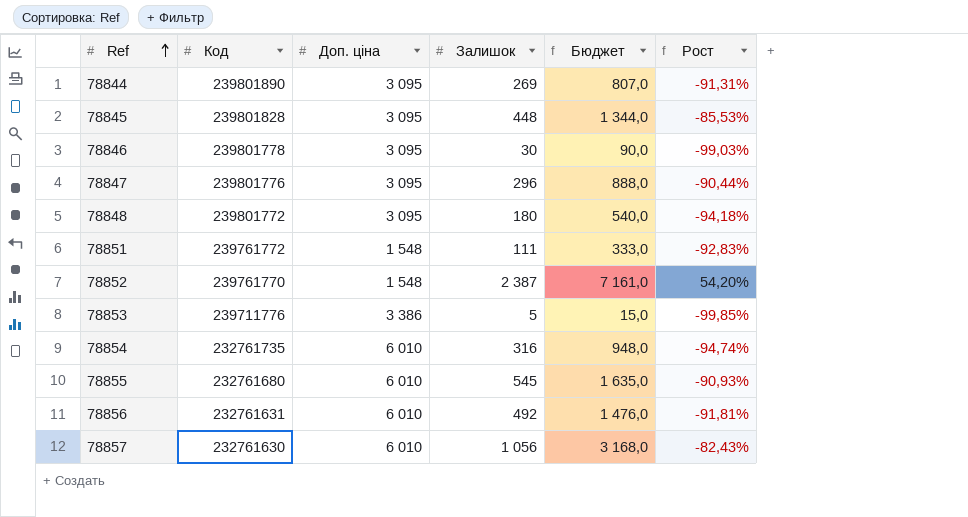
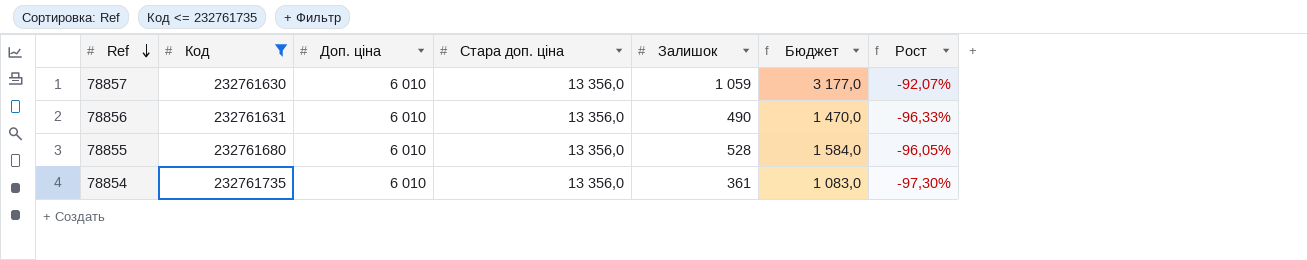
filter: none -> Код <= 232761735
row order: Ref ascending -> Ref descending
column Стара доп. ціна | position: none -> 4
column Рост | formula: ([Залишок] - [Доп. ціна]) / [Доп. ціна] -> ([Залишок] - [Стара доп. ціна]) / [Стара доп. ціна]
78857 | Залишок: 1 056 -> 1 059
78857 | Бюджет: 3 168,0 -> 3 177,0
78856 | Залишок: 492 -> 490
78856 | Бюджет: 1 476,0 -> 1 470,0
78855 | Залишок: 545 -> 528
78855 | Бюджет: 1 635,0 -> 1 584,0
78854 | Залишок: 316 -> 361
78854 | Бюджет: 948,0 -> 1 083,0

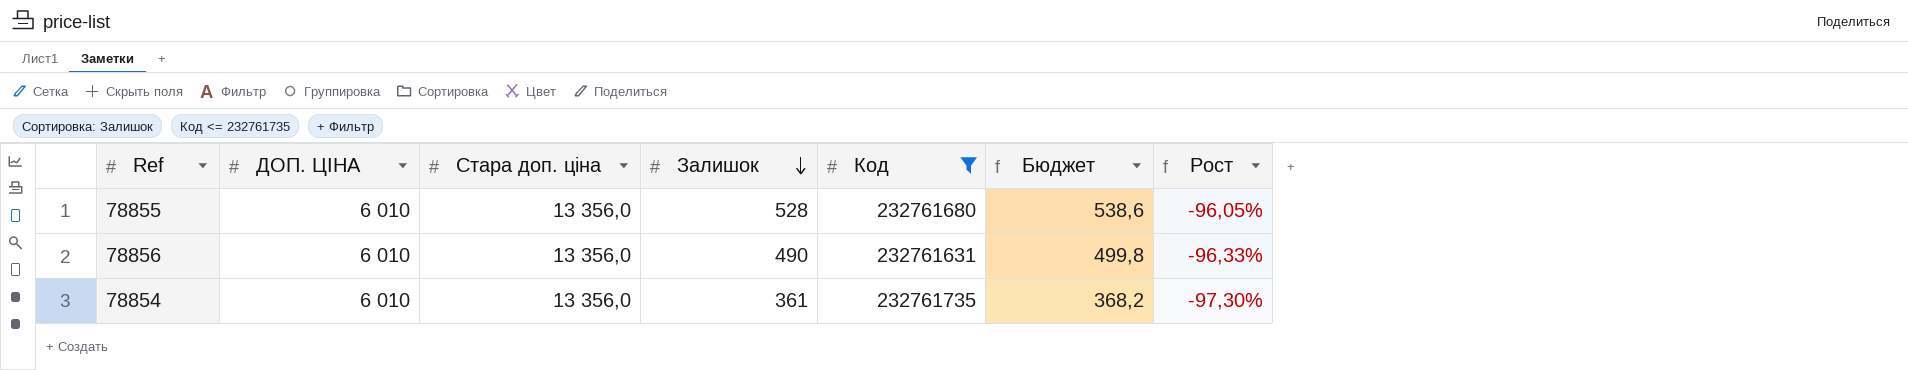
row order: Ref descending -> Залишок descending
column name: Доп. ціна -> ДОП. ЦІНА
column Код | position: 2 -> 5
column Бюджет | formula: [Залишок] * 3 -> [Залишок] * 1,02
row 78857: 232761630 | 6 010 | 13 356,0 | 1 059 | 3 177,0 | -92,07% -> none

